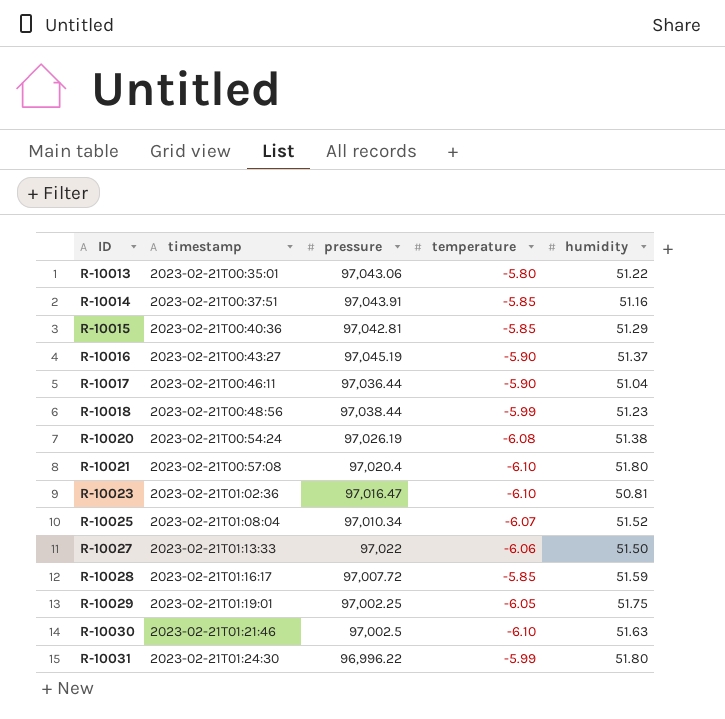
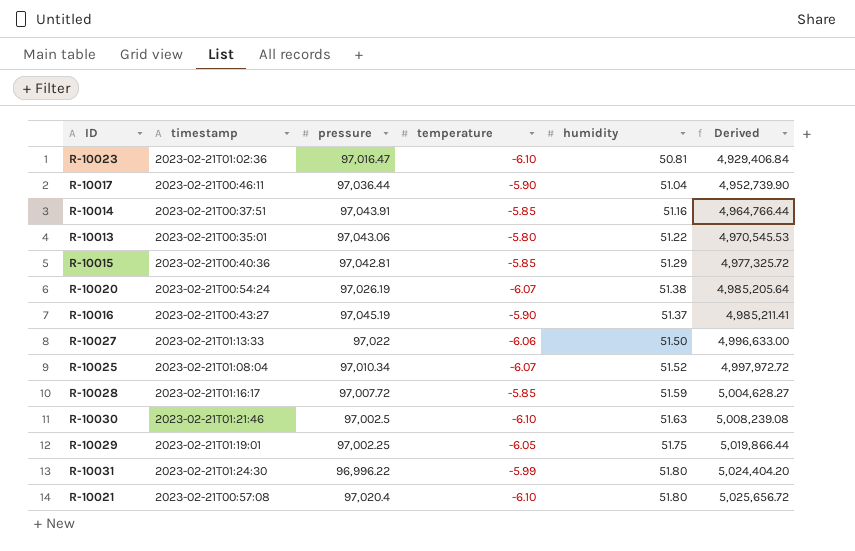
row order: ID ascending -> Derived ascending
column Derived | formula: none -> [pressure] * [humidity]
row R-10018: 2023-02-21T00:48:56 | 97,038.44 | -5.99 | 51.23 -> none
R-10020 | temperature: -6.08 -> -6.07

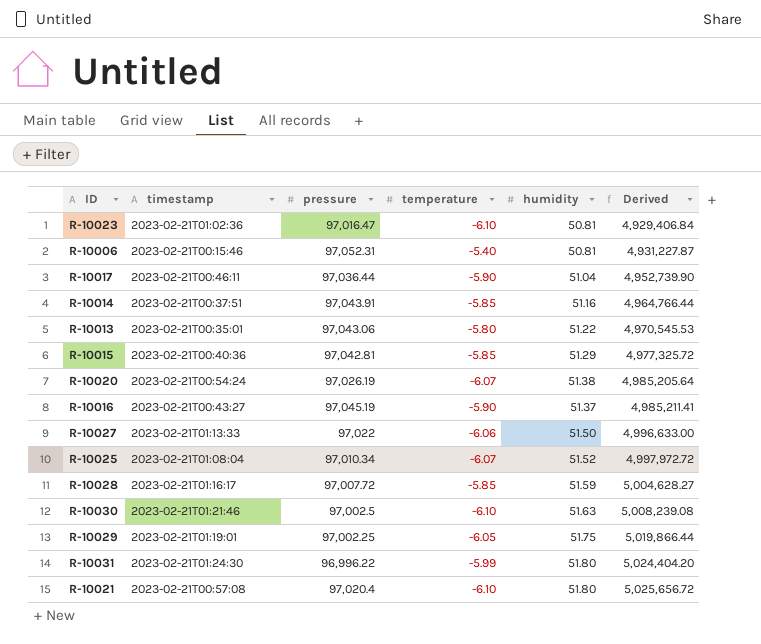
row R-10006: none -> 2023-02-21T00:15:46 | 97,052.31 | -5.40 | 50.81 | 4,931,227.87

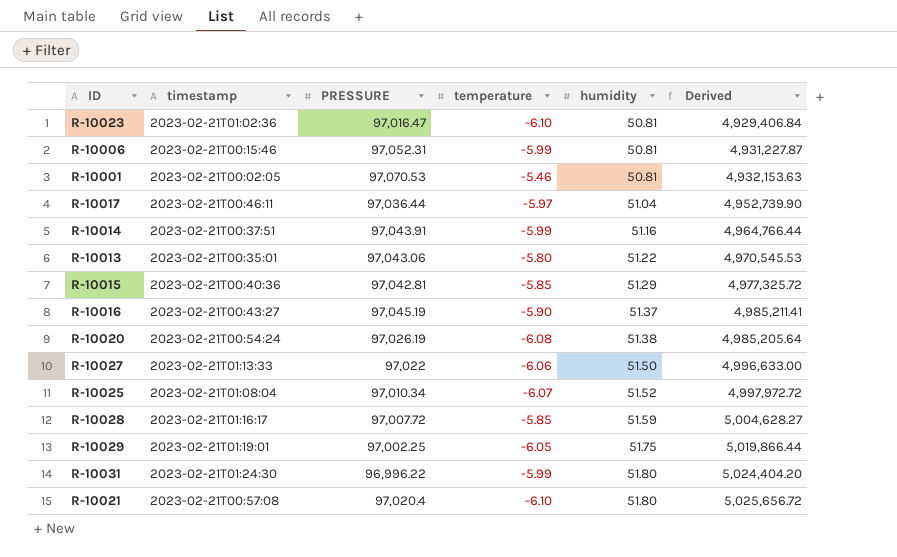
row order: Derived ascending -> humidity ascending
column name: pressure -> PRESSURE
row R-10030: 2023-02-21T01:21:46 | 97,002.5 | -6.10 | 51.63 | 5,008,239.08 -> none
R-10006 | temperature: -5.40 -> -5.99
row R-10001: none -> 2023-02-21T00:02:05 | 97,070.53 | -5.46 | 50.81 | 4,932,153.63
R-10017 | temperature: -5.90 -> -5.97
R-10014 | temperature: -5.85 -> -5.99
R-10020 | temperature: -6.07 -> -6.08

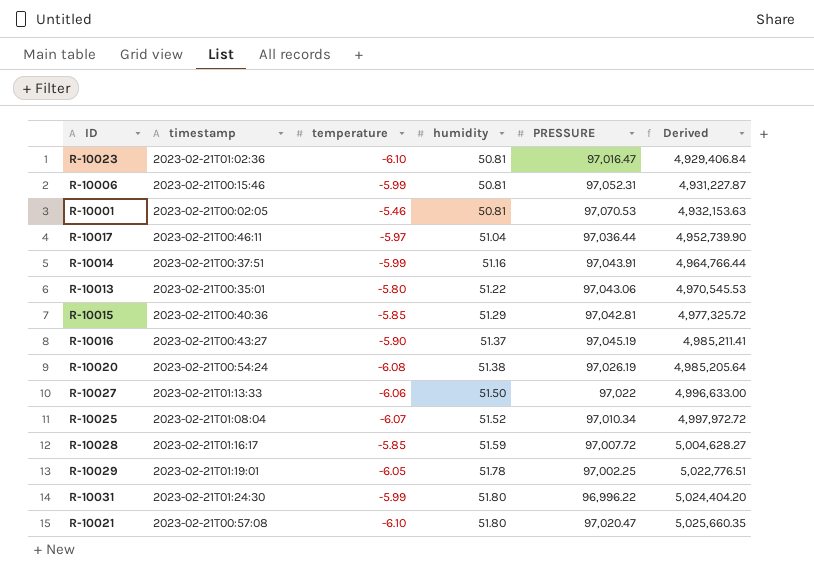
column PRESSURE | position: 3 -> 5
R-10029 | humidity: 51.75 -> 51.78
R-10029 | Derived: 5,019,866.44 -> 5,022,776.51
R-10021 | PRESSURE: 97,020.4 -> 97,020.47
R-10021 | Derived: 5,025,656.72 -> 5,025,660.35

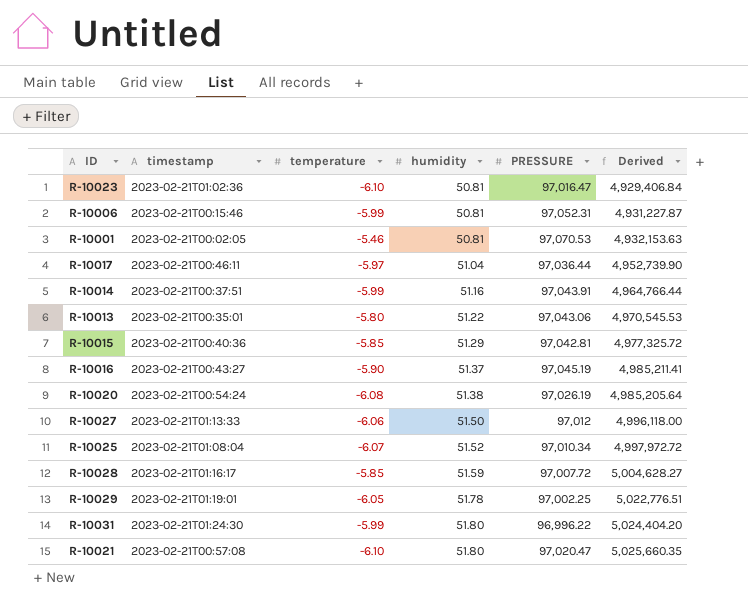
R-10027 | PRESSURE: 97,022 -> 97,012
R-10027 | Derived: 4,996,633.00 -> 4,996,118.00

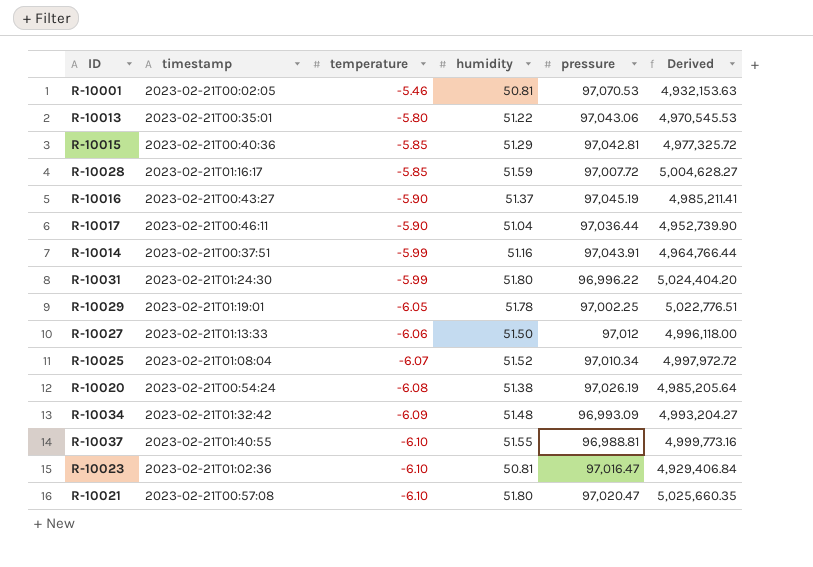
row order: humidity ascending -> temperature descending
column name: PRESSURE -> pressure
row R-10006: 2023-02-21T00:15:46 | -5.99 | 50.81 | 97,052.31 | 4,931,227.87 -> none
R-10017 | temperature: -5.97 -> -5.90
row R-10034: none -> 2023-02-21T01:32:42 | -6.09 | 51.48 | 96,993.09 | 4,993,204.27
row R-10037: none -> 2023-02-21T01:40:55 | -6.10 | 51.55 | 96,988.81 | 4,999,773.16

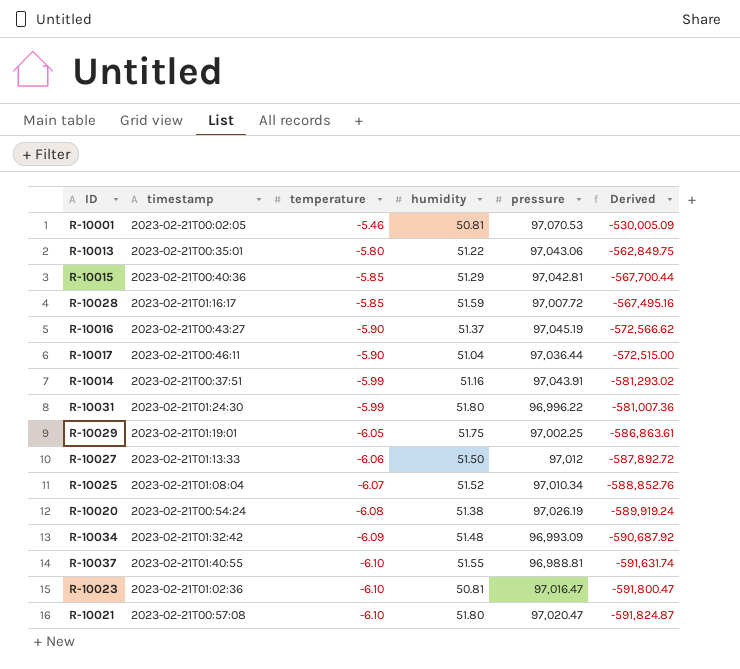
column Derived | formula: [humidity] * [pressure] -> [temperature] * [pressure]
R-10029 | humidity: 51.78 -> 51.75

